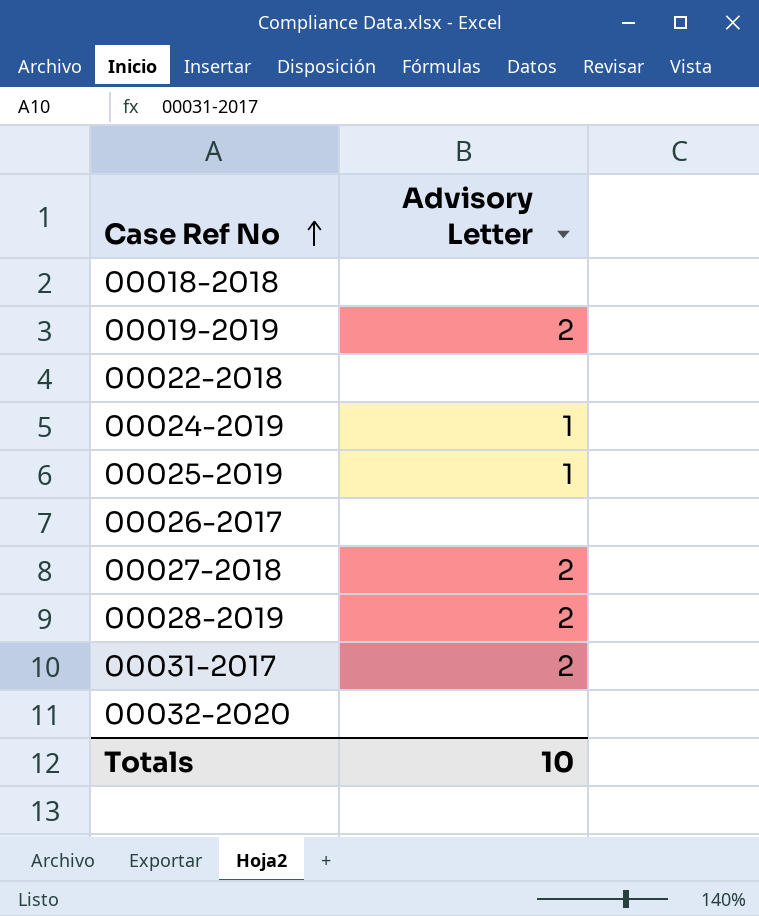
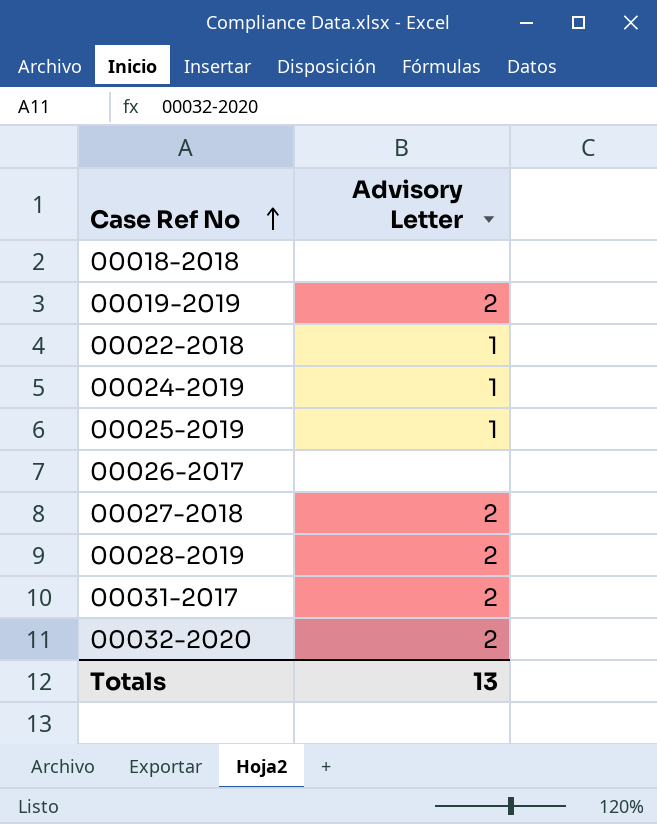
00022-2018 | Advisory Letter: none -> 1
00032-2020 | Advisory Letter: none -> 2
Totals | Advisory Letter: 10 -> 13

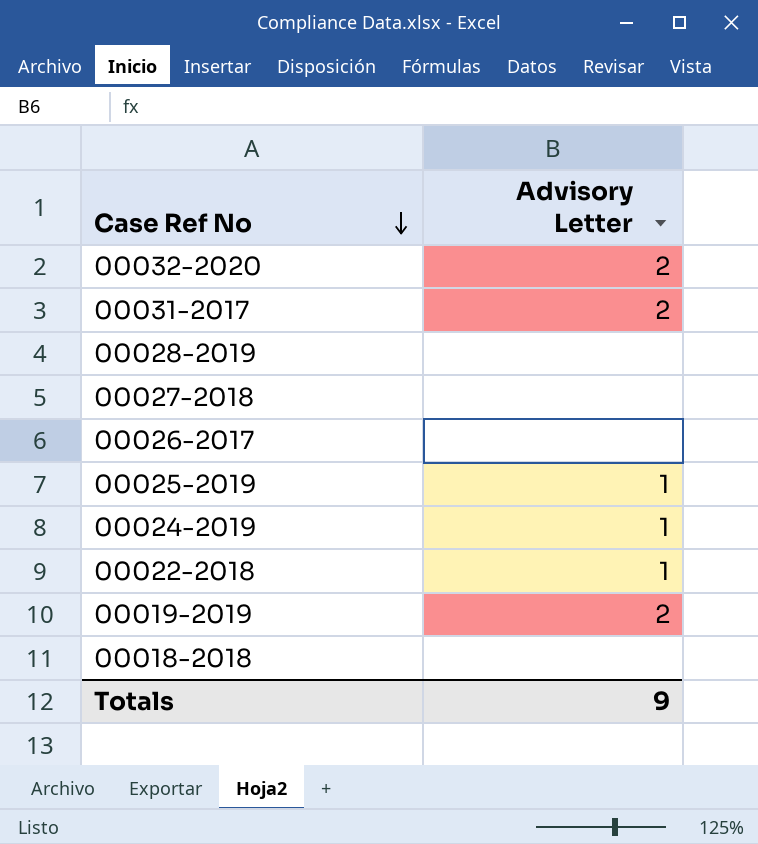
row order: Case Ref No ascending -> Case Ref No descending
00028-2019 | Advisory Letter: 2 -> none
00027-2018 | Advisory Letter: 2 -> none
Totals | Advisory Letter: 13 -> 9

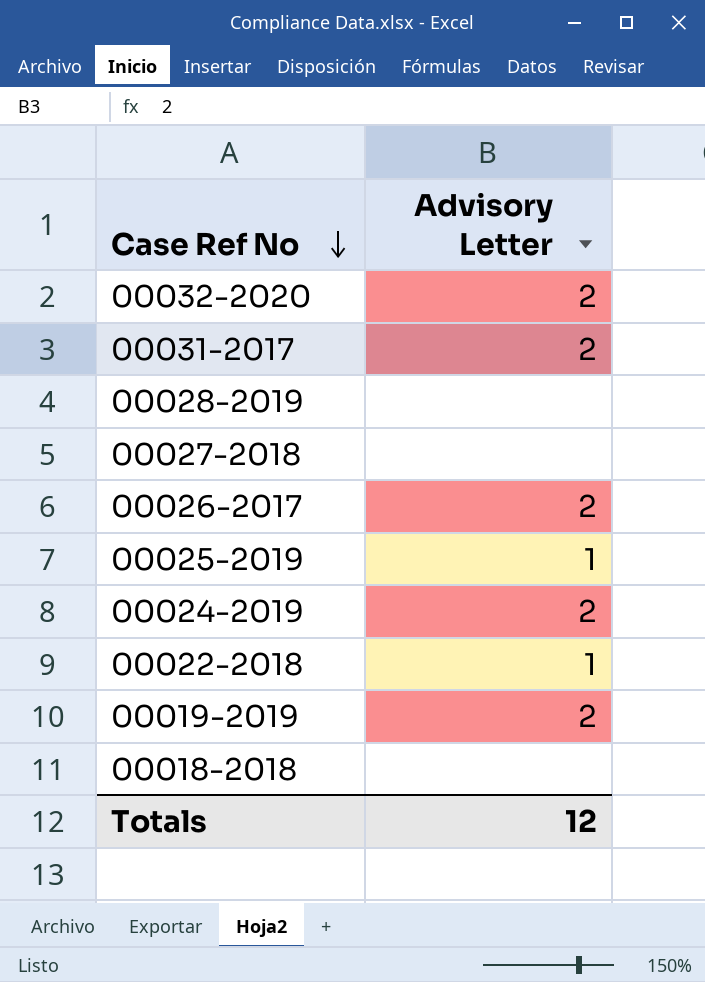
00026-2017 | Advisory Letter: none -> 2
00024-2019 | Advisory Letter: 1 -> 2
Totals | Advisory Letter: 9 -> 12

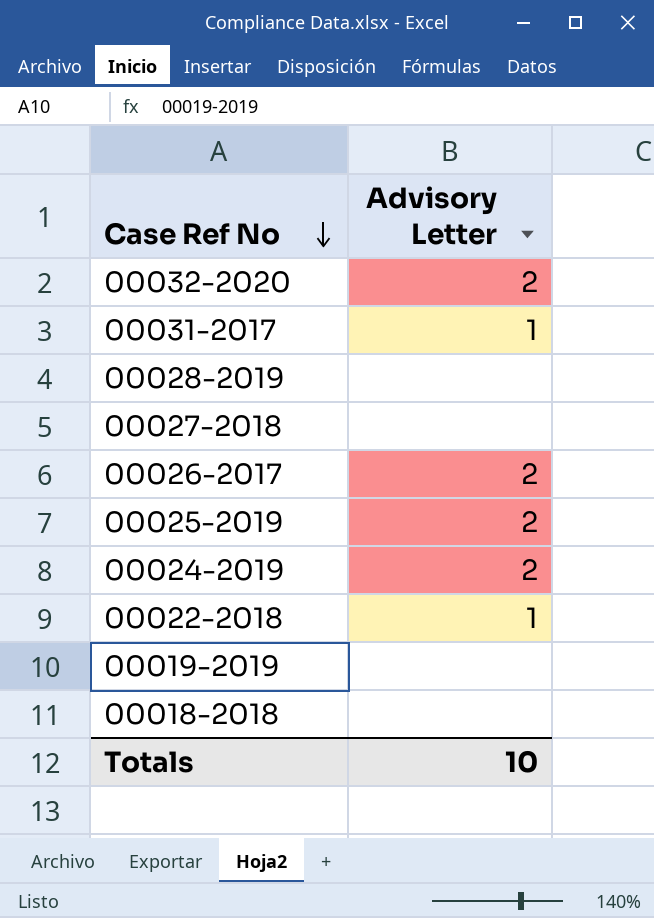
00031-2017 | Advisory Letter: 2 -> 1
00025-2019 | Advisory Letter: 1 -> 2
00019-2019 | Advisory Letter: 2 -> none
Totals | Advisory Letter: 12 -> 10

